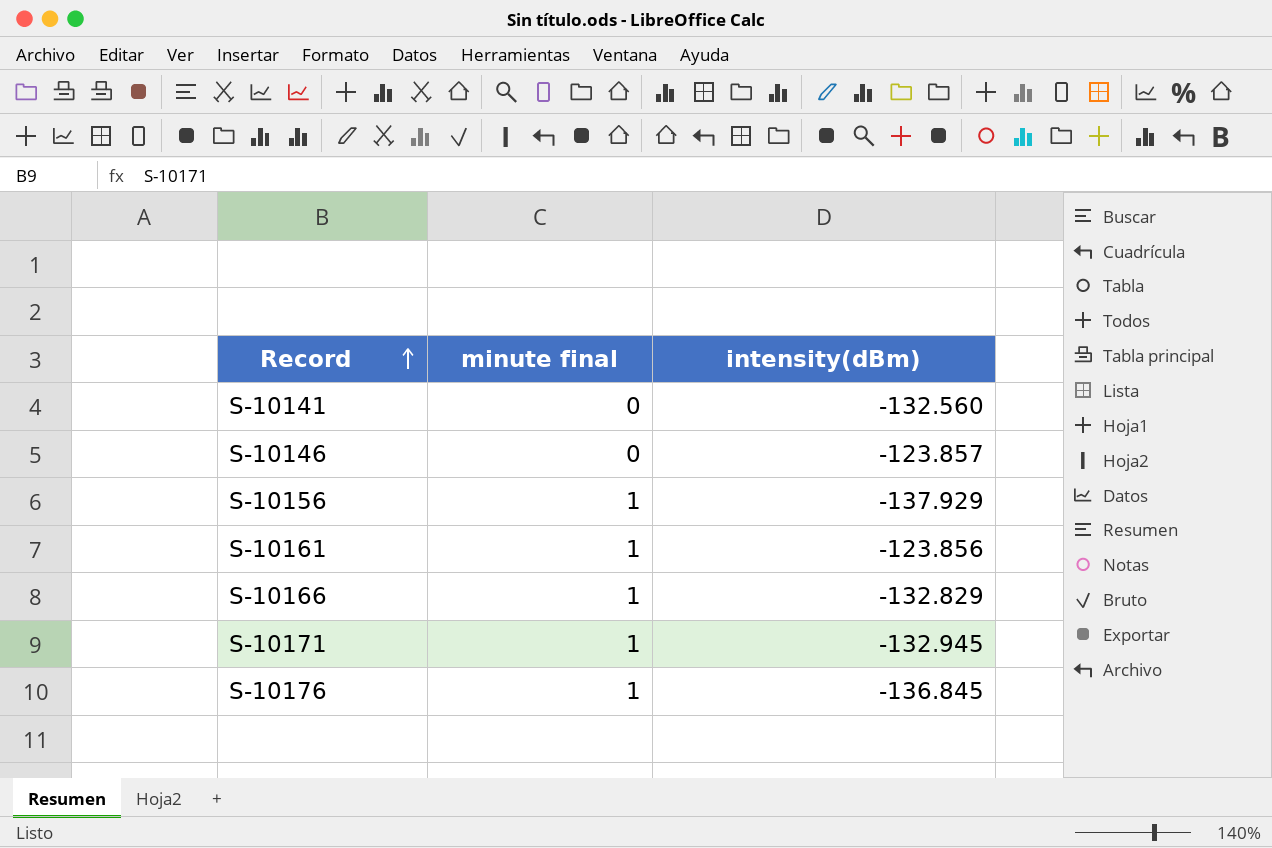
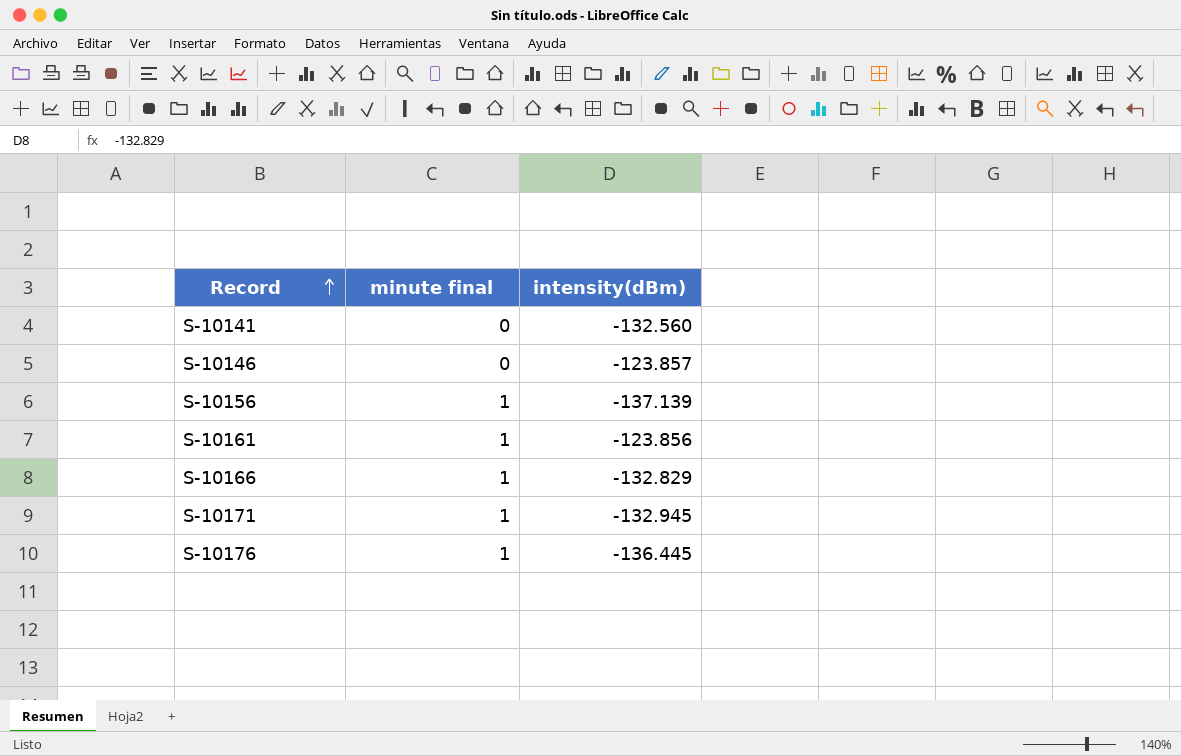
S-10156 | intensity(dBm): -137.929 -> -137.139
S-10176 | intensity(dBm): -136.845 -> -136.445

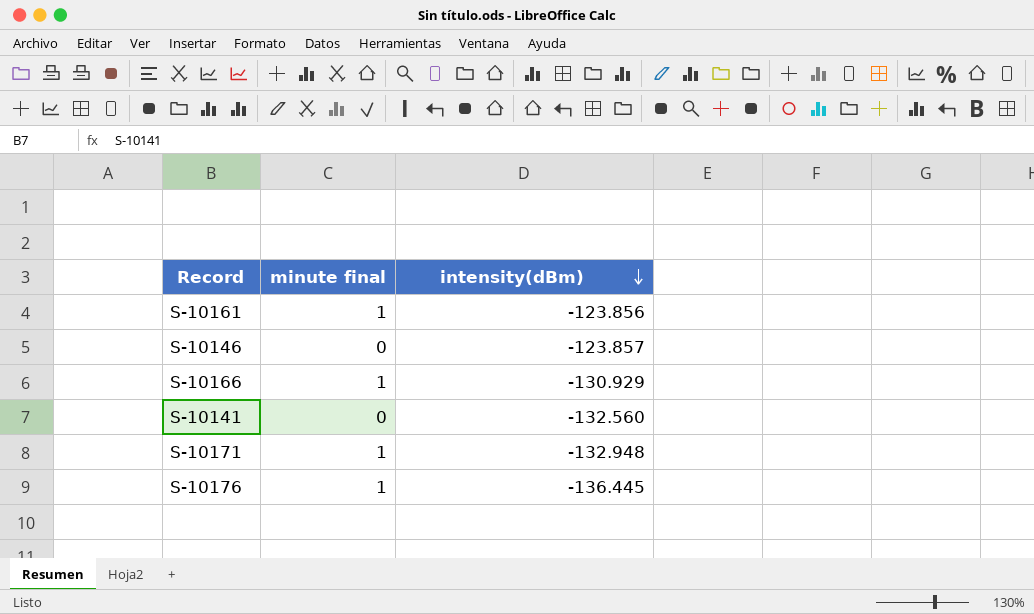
row order: Record ascending -> intensity(dBm) descending
row S-10156: 1 | -137.139 -> none
S-10166 | intensity(dBm): -132.829 -> -130.929
S-10171 | intensity(dBm): -132.945 -> -132.948

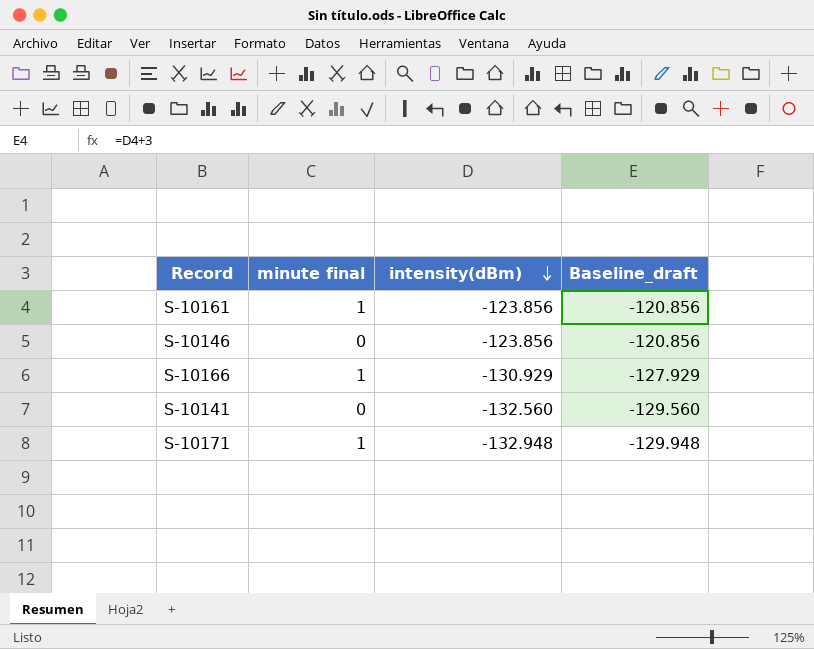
column Baseline_draft | formula: none -> [intensity(dBm)] + 3
row S-10176: 1 | -136.445 -> none
S-10146 | intensity(dBm): -123.857 -> -123.856

